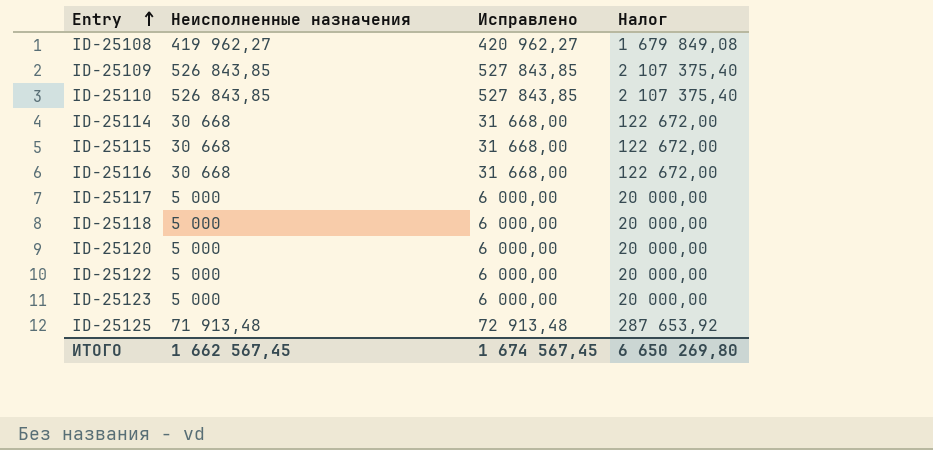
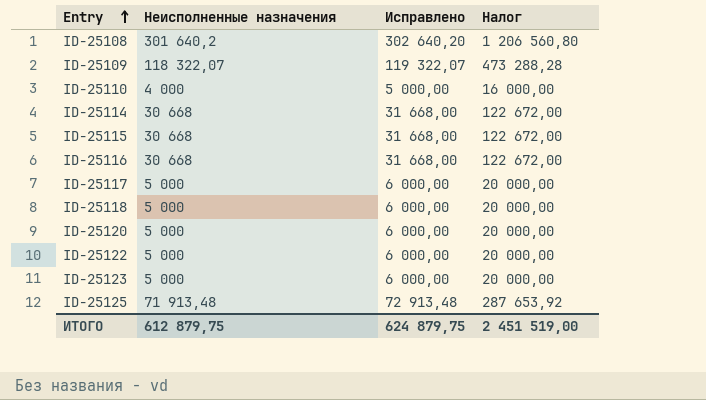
ID-25108 | Неисполненные назначения: 419 962,27 -> 301 640,2
ID-25108 | Исправлено: 420 962,27 -> 302 640,20
ID-25108 | Налог: 1 679 849,08 -> 1 206 560,80
ID-25109 | Неисполненные назначения: 526 843,85 -> 118 322,07
ID-25109 | Исправлено: 527 843,85 -> 119 322,07
ID-25109 | Налог: 2 107 375,40 -> 473 288,28
ID-25110 | Неисполненные назначения: 526 843,85 -> 4 000
ID-25110 | Исправлено: 527 843,85 -> 5 000,00
ID-25110 | Налог: 2 107 375,40 -> 16 000,00
ИТОГО | Неисполненные назначения: 1 662 567,45 -> 612 879,75
ИТОГО | Исправлено: 1 674 567,45 -> 624 879,75
ИТОГО | Налог: 6 650 269,80 -> 2 451 519,00

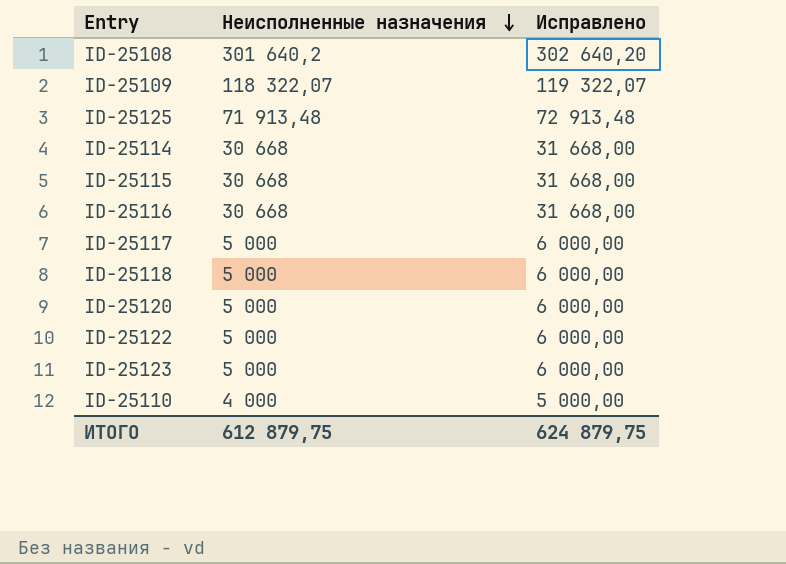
row order: Entry ascending -> Неисполненные назначения descending
column Налог | formula: [Неисполненные назначения] * 4 -> none

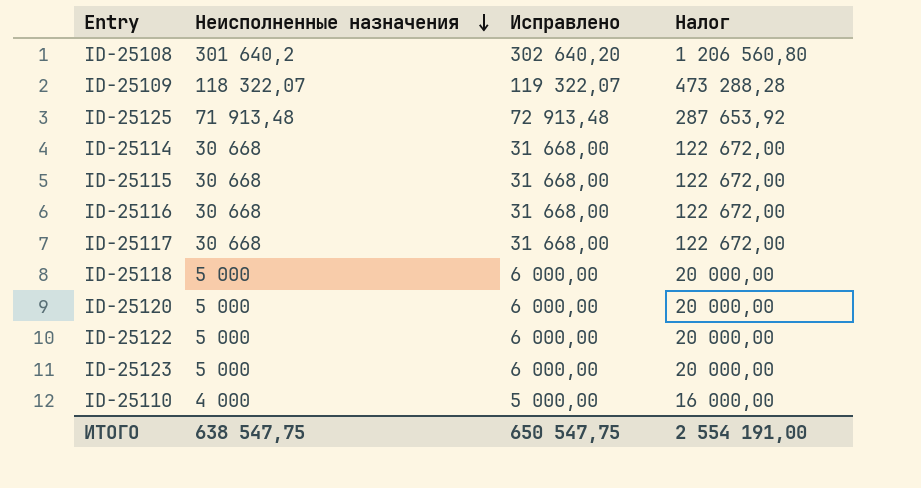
column Налог | formula: none -> [Неисполненные назначения] * 4
ID-25117 | Неисполненные назначения: 5 000 -> 30 668
ID-25117 | Исправлено: 6 000,00 -> 31 668,00
ИТОГО | Неисполненные назначения: 612 879,75 -> 638 547,75
ИТОГО | Исправлено: 624 879,75 -> 650 547,75

